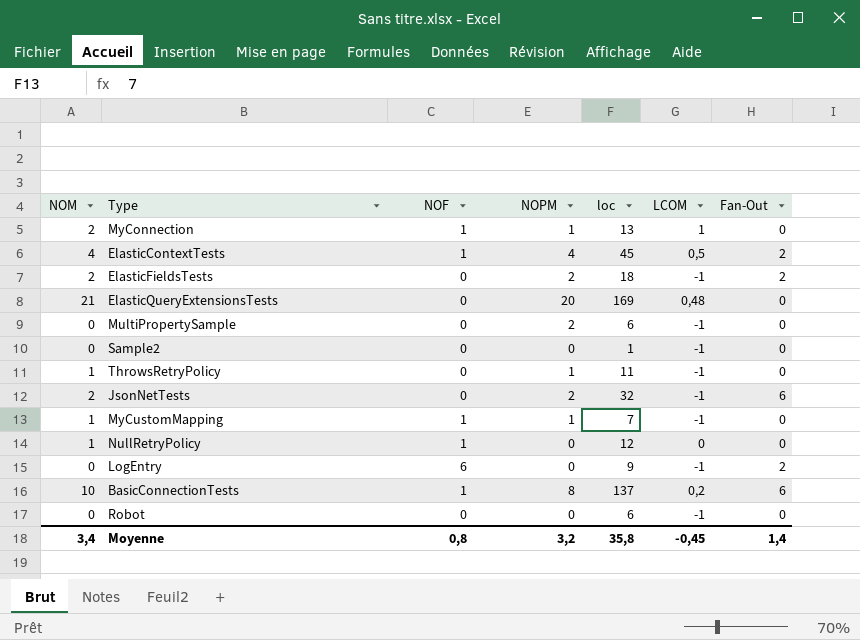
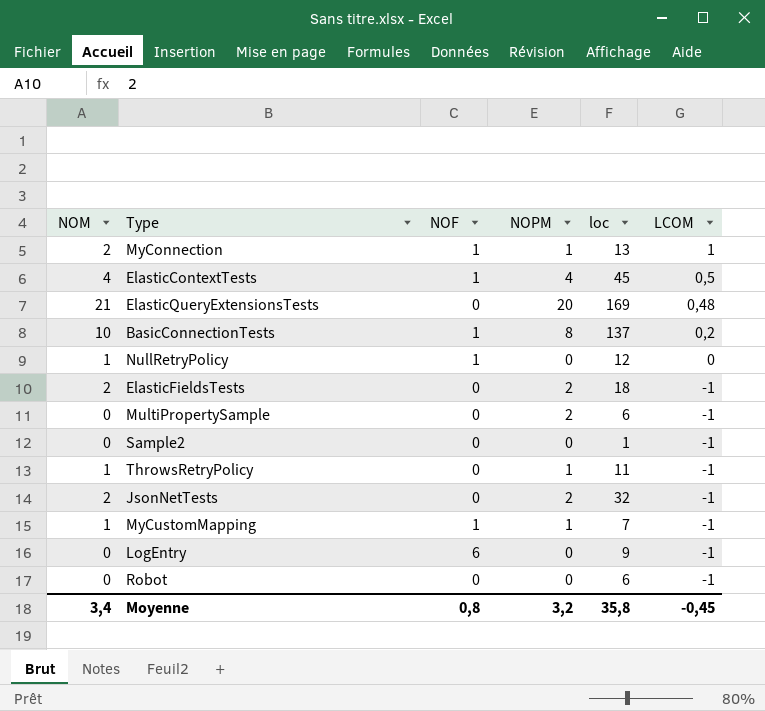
row order: none -> LCOM descending
column Fan-Out | position: 7 -> none

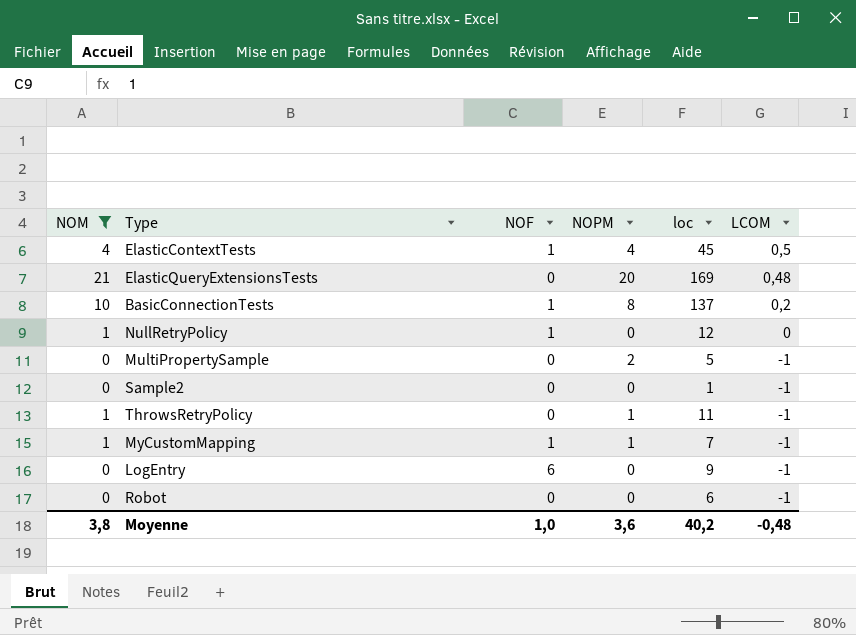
filter: none -> NOM != 2
MultiPropertySample | loc: 6 -> 5
Moyenne | NOM: 3,4 -> 3,8
Moyenne | NOF: 0,8 -> 1,0
Moyenne | NOPM: 3,2 -> 3,6
Moyenne | loc: 35,8 -> 40,2
Moyenne | LCOM: -0,45 -> -0,48

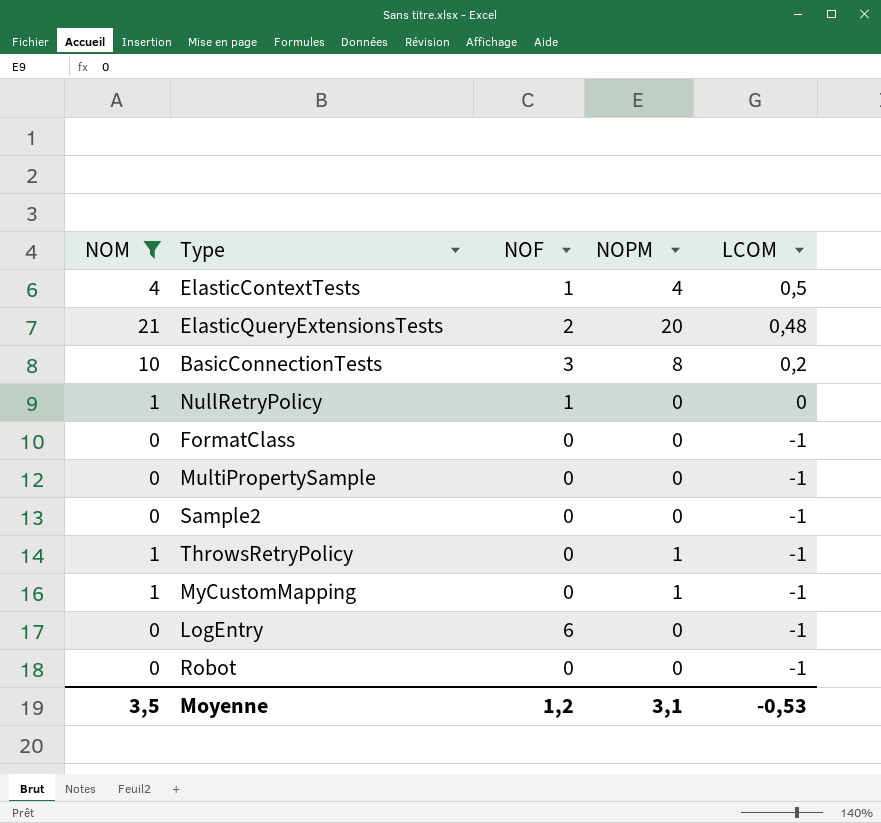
column loc | position: 5 -> none
ElasticQueryExtensionsTests | NOF: 0 -> 2
BasicConnectionTests | NOF: 1 -> 3
row FormatClass: none -> 0 | 0 | 0 | -1
MultiPropertySample | NOPM: 2 -> 0
MyCustomMapping | NOF: 1 -> 0
Moyenne | NOM: 3,8 -> 3,5
Moyenne | NOF: 1,0 -> 1,2
Moyenne | NOPM: 3,6 -> 3,1
Moyenne | LCOM: -0,48 -> -0,53

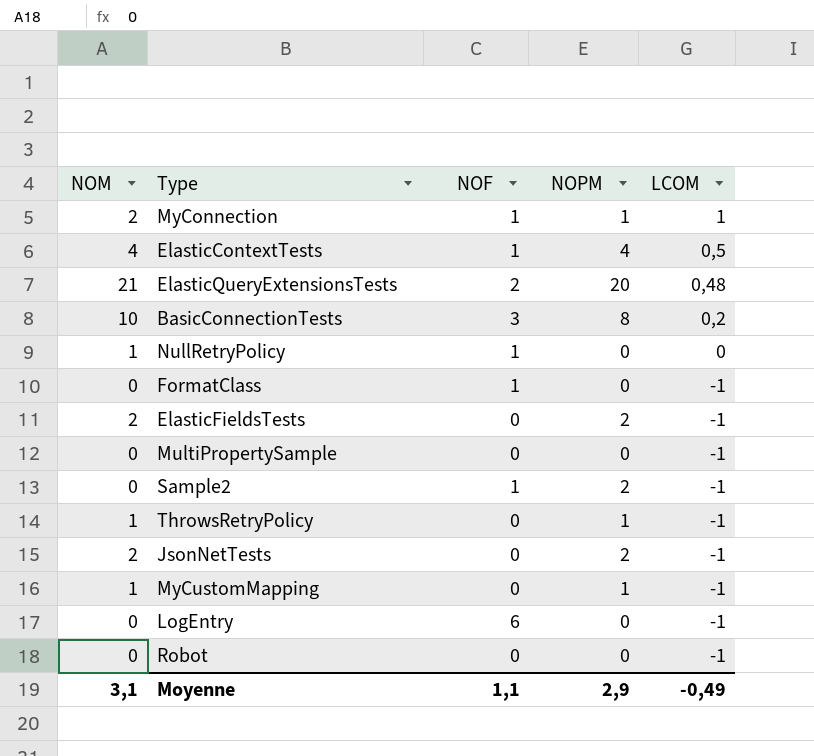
filter: NOM != 2 -> none
FormatClass | NOF: 0 -> 1
Sample2 | NOF: 0 -> 1
Sample2 | NOPM: 0 -> 2
Moyenne | NOM: 3,5 -> 3,1
Moyenne | NOF: 1,2 -> 1,1
Moyenne | NOPM: 3,1 -> 2,9
Moyenne | LCOM: -0,53 -> -0,49

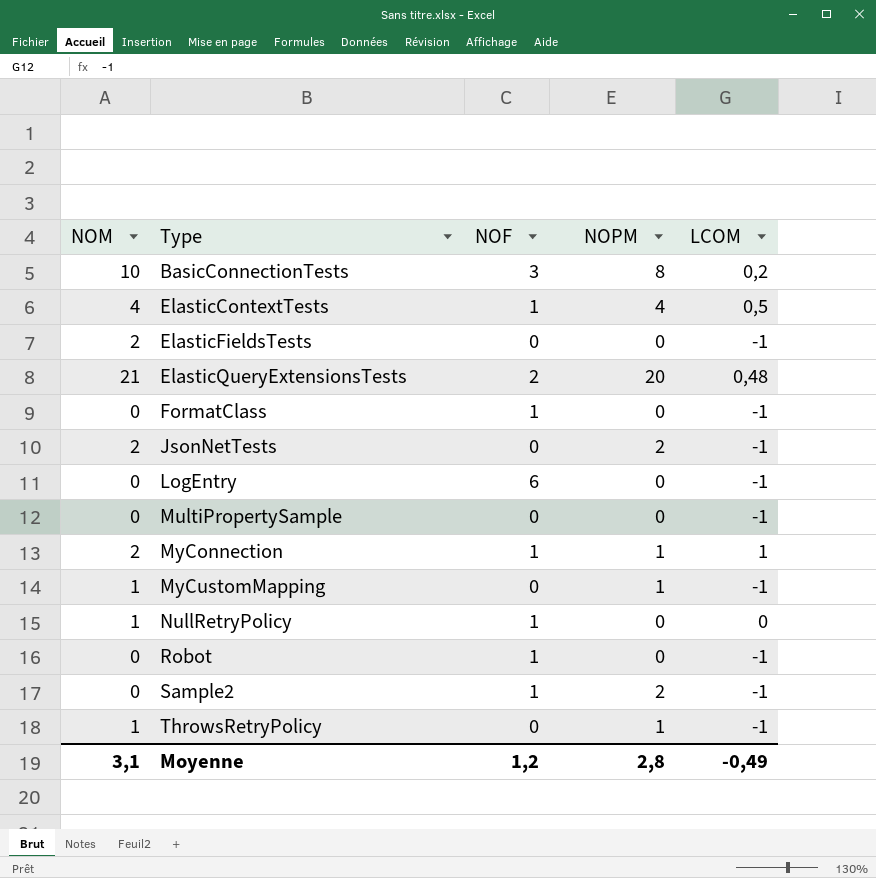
row order: LCOM descending -> Type ascending
ElasticFieldsTests | NOPM: 2 -> 0
Robot | NOF: 0 -> 1
Moyenne | NOF: 1,1 -> 1,2
Moyenne | NOPM: 2,9 -> 2,8

